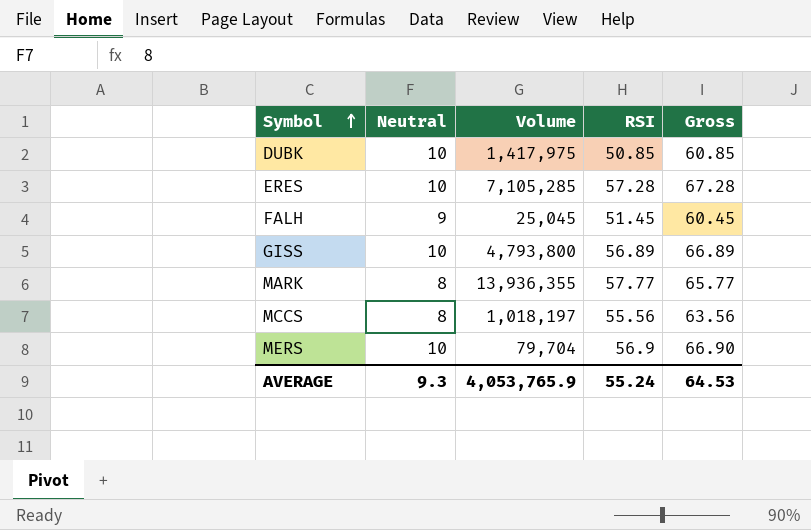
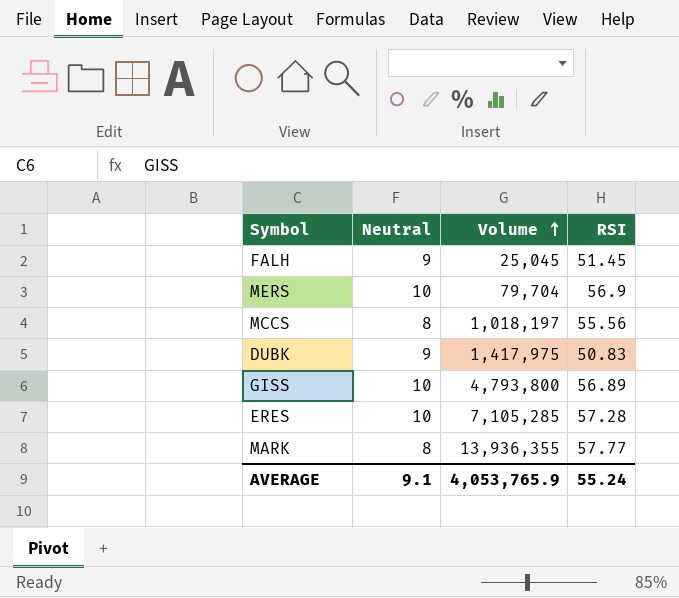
row order: Symbol ascending -> Volume ascending
column Gross | formula: [Neutral] + [RSI] -> none
DUBK | Neutral: 10 -> 9
DUBK | RSI: 50.85 -> 50.83
AVERAGE | Neutral: 9.3 -> 9.1

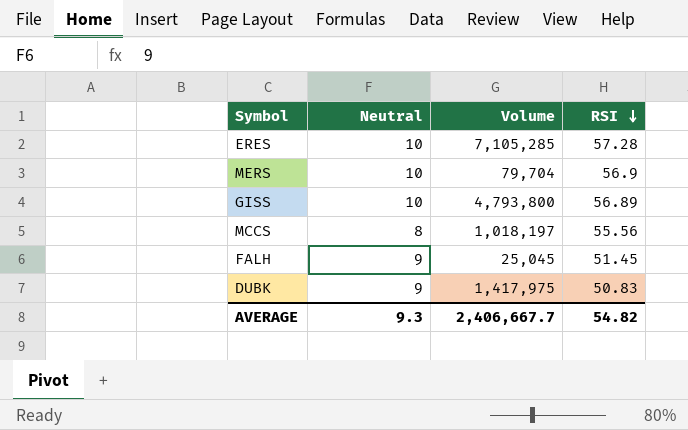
row order: Volume ascending -> RSI descending
row MARK: 8 | 13,936,355 | 57.77 -> none
AVERAGE | Neutral: 9.1 -> 9.3
AVERAGE | Volume: 4,053,765.9 -> 2,406,667.7
AVERAGE | RSI: 55.24 -> 54.82

